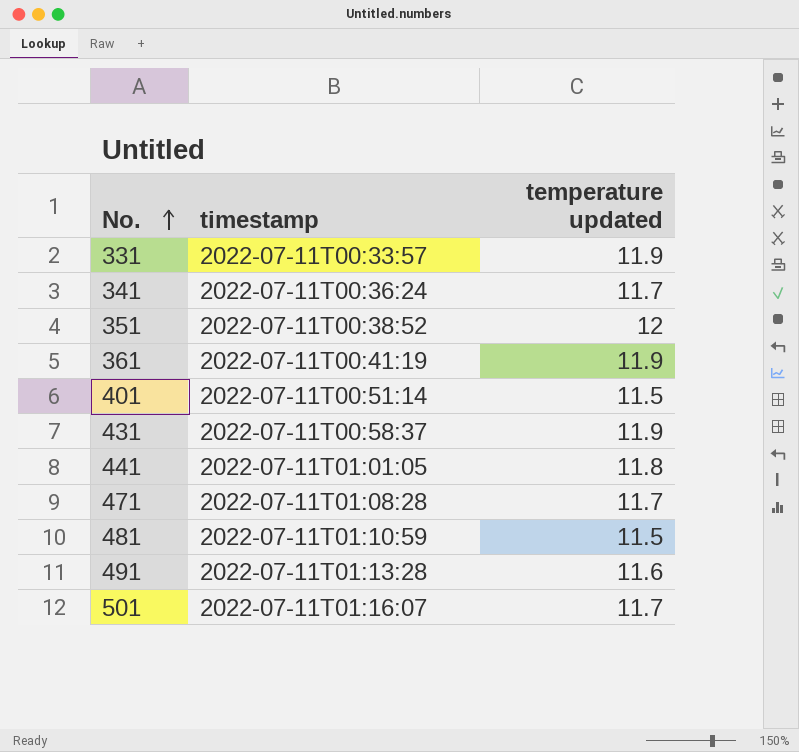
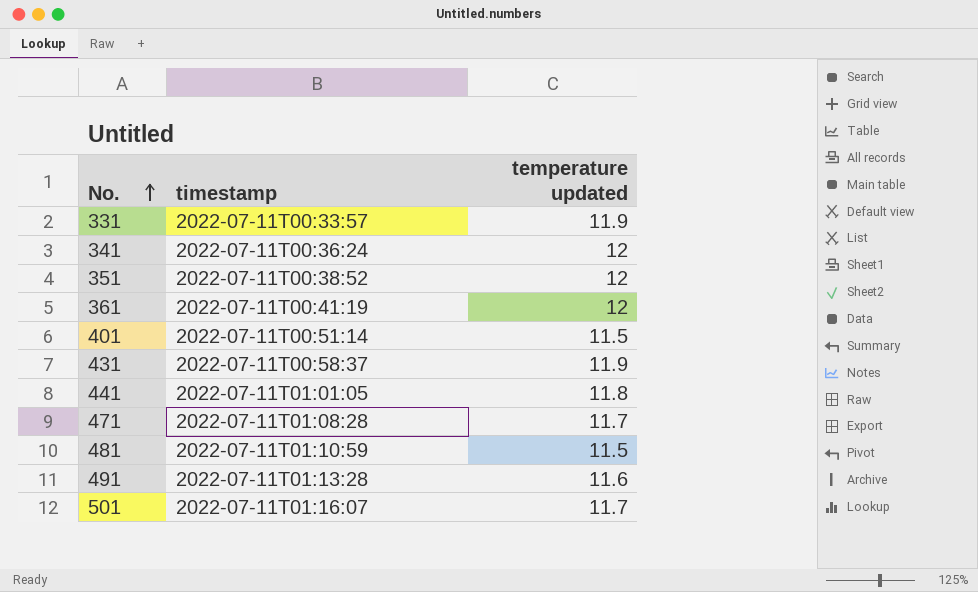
341 | temperature updated: 11.7 -> 12
361 | temperature updated: 11.9 -> 12

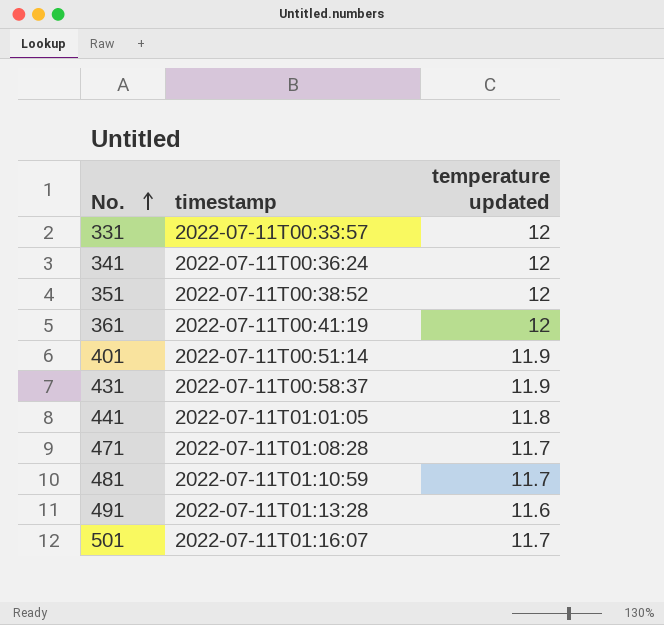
331 | temperature updated: 11.9 -> 12
401 | temperature updated: 11.5 -> 11.9
481 | temperature updated: 11.5 -> 11.7

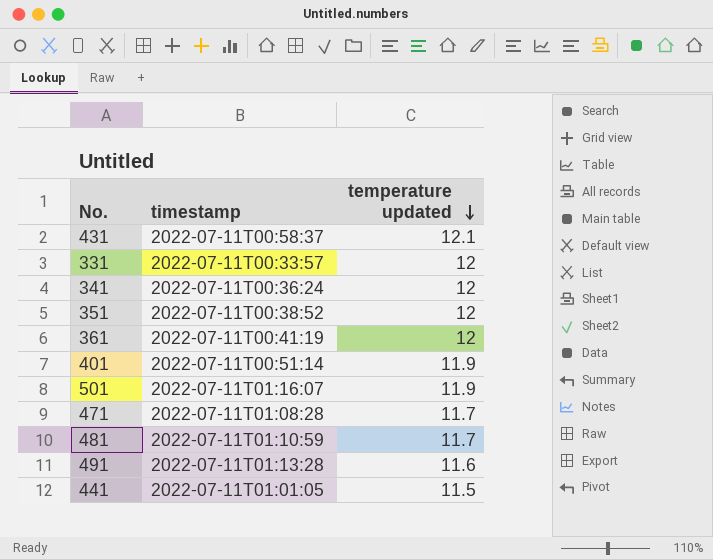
row order: No. ascending -> temperature updated descending
431 | temperature updated: 11.9 -> 12.1
501 | temperature updated: 11.7 -> 11.9
441 | temperature updated: 11.8 -> 11.5

